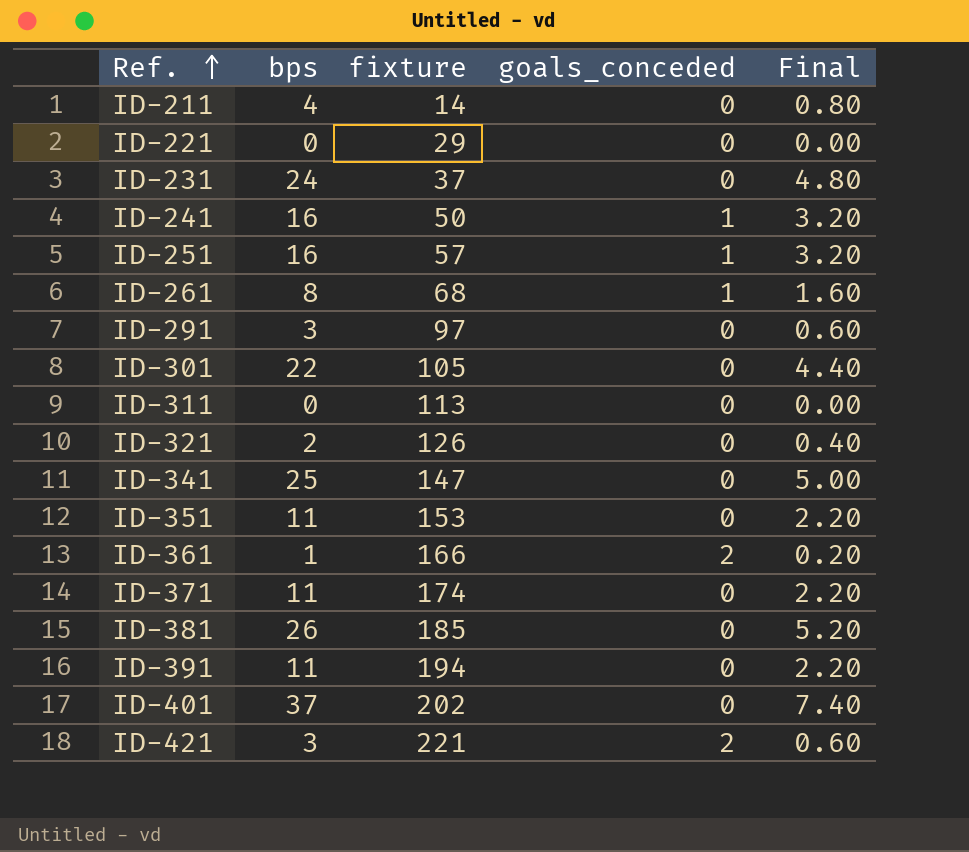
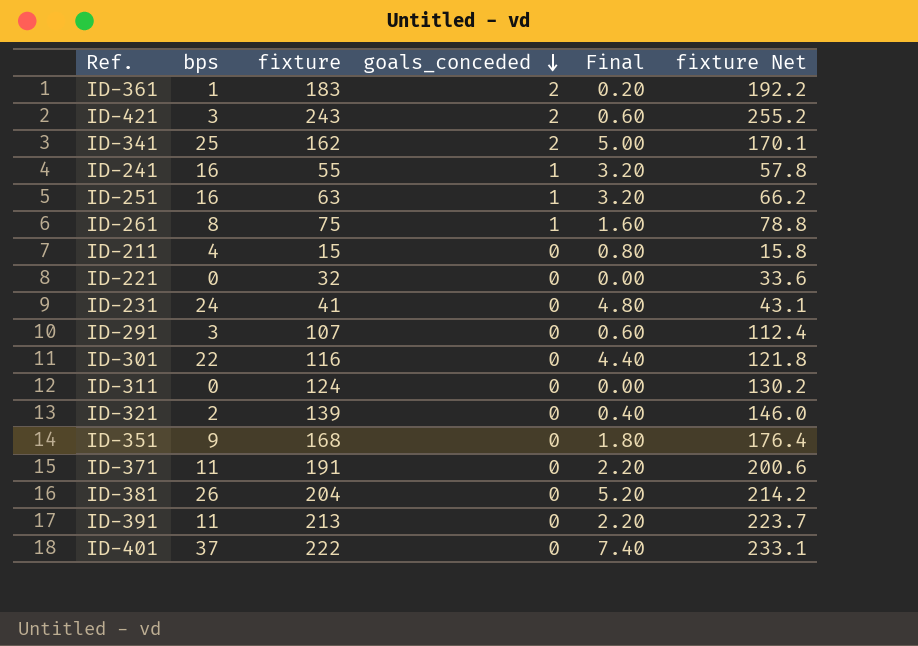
row order: Ref. ascending -> goals_conceded descending
column fixture Net | formula: none -> [fixture] * 1.05
ID-361 | fixture: 166 -> 183
ID-421 | fixture: 221 -> 243
ID-341 | fixture: 147 -> 162
ID-341 | goals_conceded: 0 -> 2
ID-241 | fixture: 50 -> 55
ID-251 | fixture: 57 -> 63
ID-261 | fixture: 68 -> 75
ID-211 | fixture: 14 -> 15
ID-221 | fixture: 29 -> 32
ID-231 | fixture: 37 -> 41
ID-291 | fixture: 97 -> 107
ID-301 | fixture: 105 -> 116
ID-311 | fixture: 113 -> 124
ID-321 | fixture: 126 -> 139
ID-351 | bps: 11 -> 9
ID-351 | fixture: 153 -> 168
ID-351 | Final: 2.20 -> 1.80
ID-371 | fixture: 174 -> 191
ID-381 | fixture: 185 -> 204
ID-391 | fixture: 194 -> 213
ID-401 | fixture: 202 -> 222

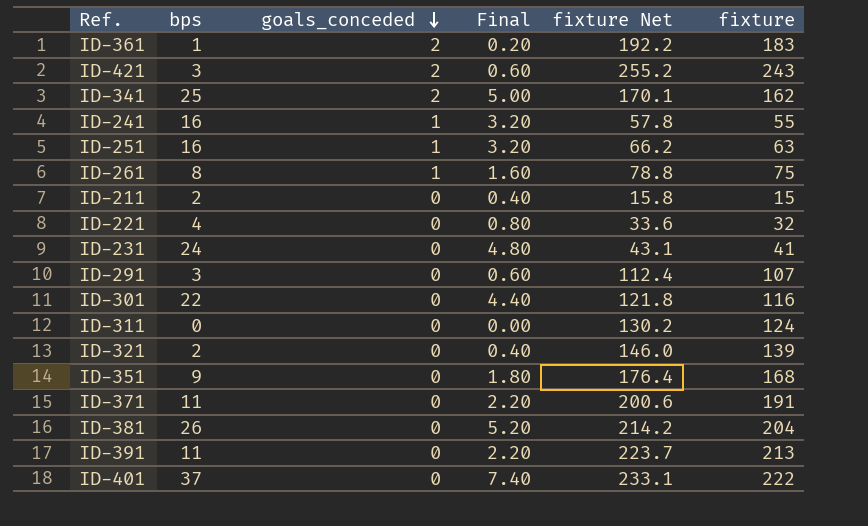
column fixture | position: 3 -> 6
ID-211 | bps: 4 -> 2
ID-211 | Final: 0.80 -> 0.40
ID-221 | bps: 0 -> 4
ID-221 | Final: 0.00 -> 0.80

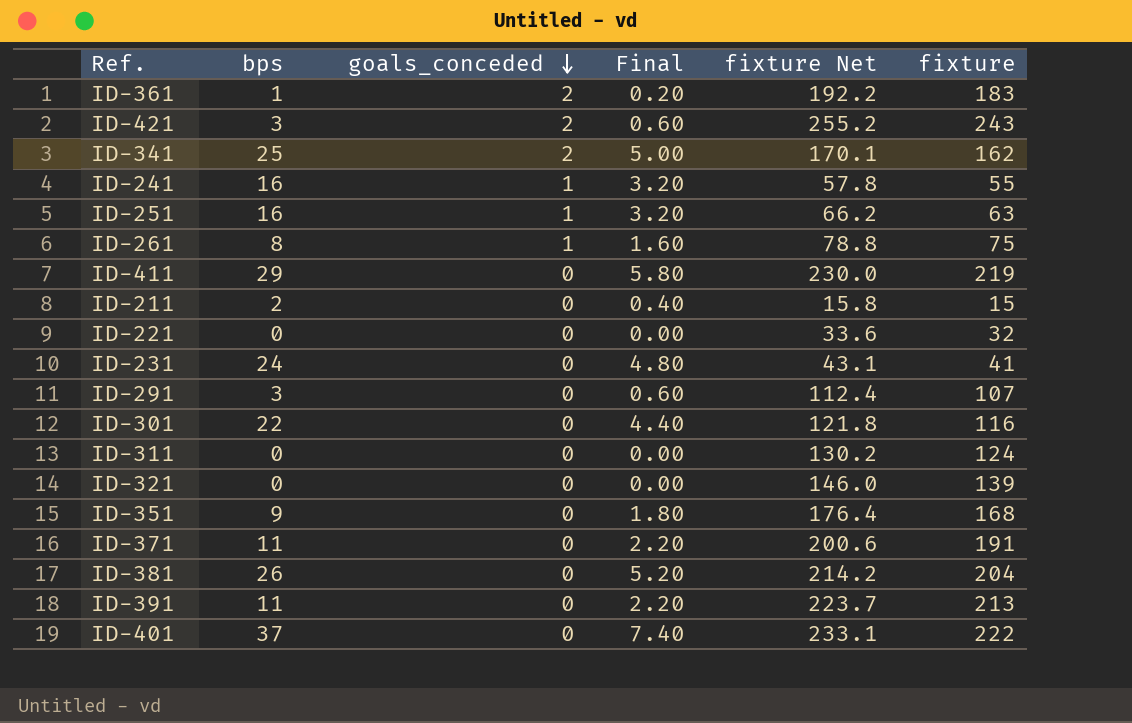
row ID-411: none -> 29 | 0 | 5.80 | 230.0 | 219
ID-221 | bps: 4 -> 0
ID-221 | Final: 0.80 -> 0.00
ID-321 | bps: 2 -> 0
ID-321 | Final: 0.40 -> 0.00

